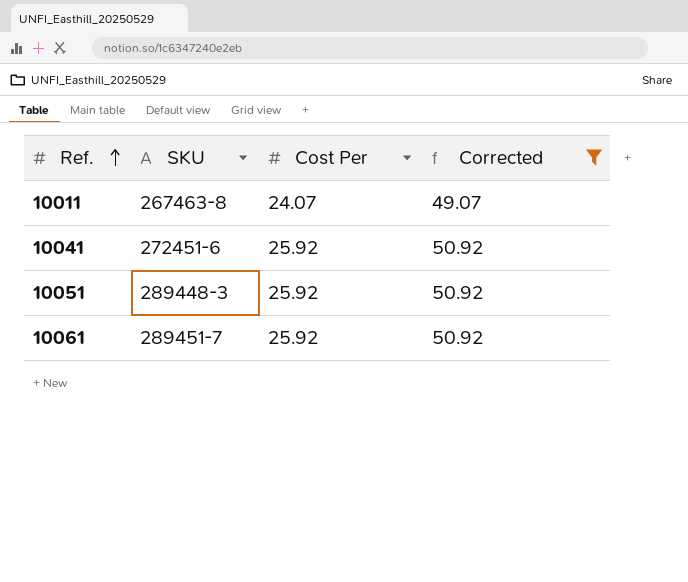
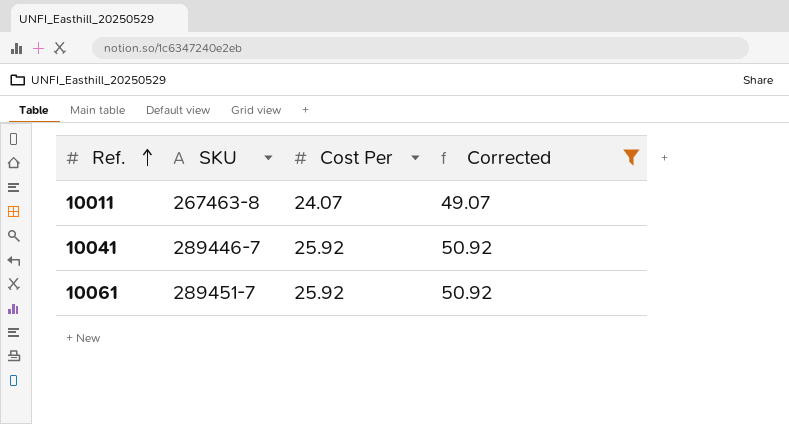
row 10051: 289448-3 | 25.92 | 50.92 -> none
10041 | SKU: 272451-6 -> 289446-7

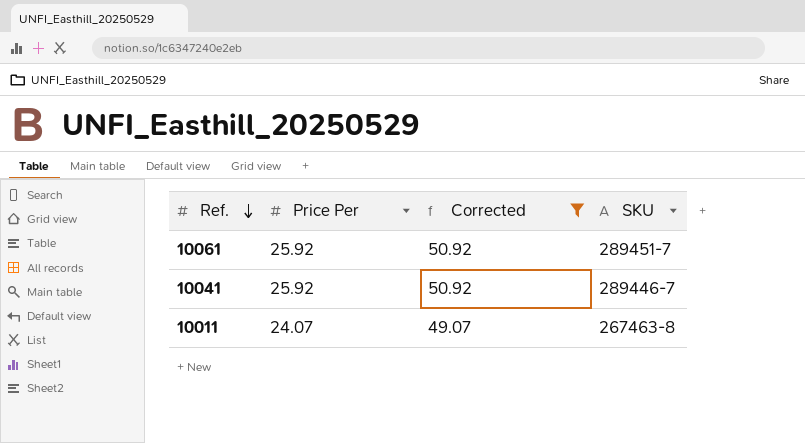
row order: Ref. ascending -> Ref. descending
column name: Cost Per -> Price Per
column SKU | position: 2 -> 4

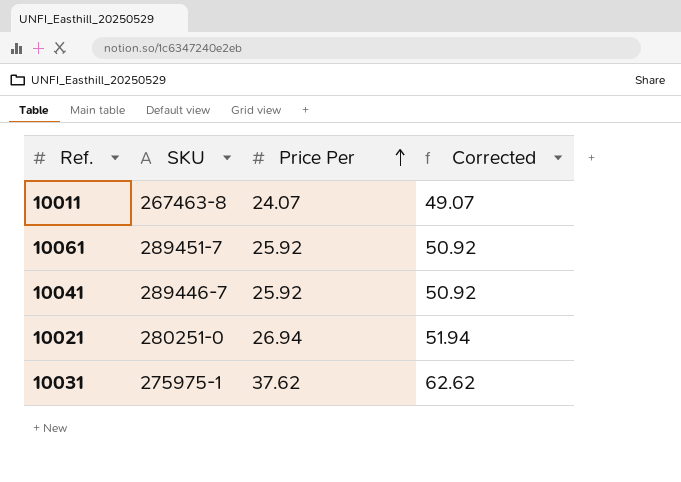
filter: Corrected <= 50.92 -> none
row order: Ref. descending -> Price Per ascending
column SKU | position: 4 -> 2

